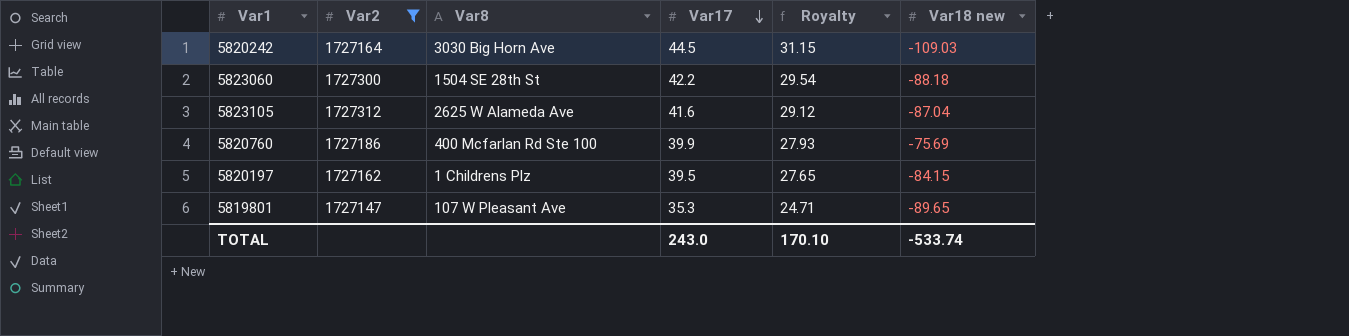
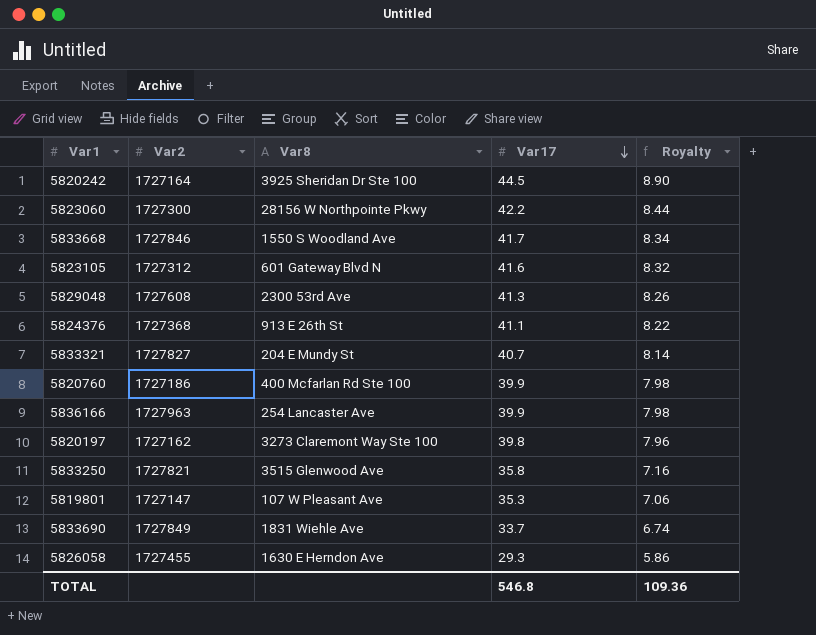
filter: Var2 <= 1727312 -> none
column Var18 new | position: 6 -> none
column Royalty | formula: [Var17] * 0.7 -> [Var17] * 0.2
5820242 | Var8: 3030 Big Horn Ave -> 3925 Sheridan Dr Ste 100
5823060 | Var8: 1504 SE 28th St -> 28156 W Northpointe Pkwy
5823105 | Var8: 2625 W Alameda Ave -> 601 Gateway Blvd N
5820197 | Var8: 1 Childrens Plz -> 3273 Claremont Way Ste 100
5820197 | Var17: 39.5 -> 39.8
TOTAL | Var17: 243.0 -> 546.8
TOTAL | Royalty: 170.10 -> 109.36

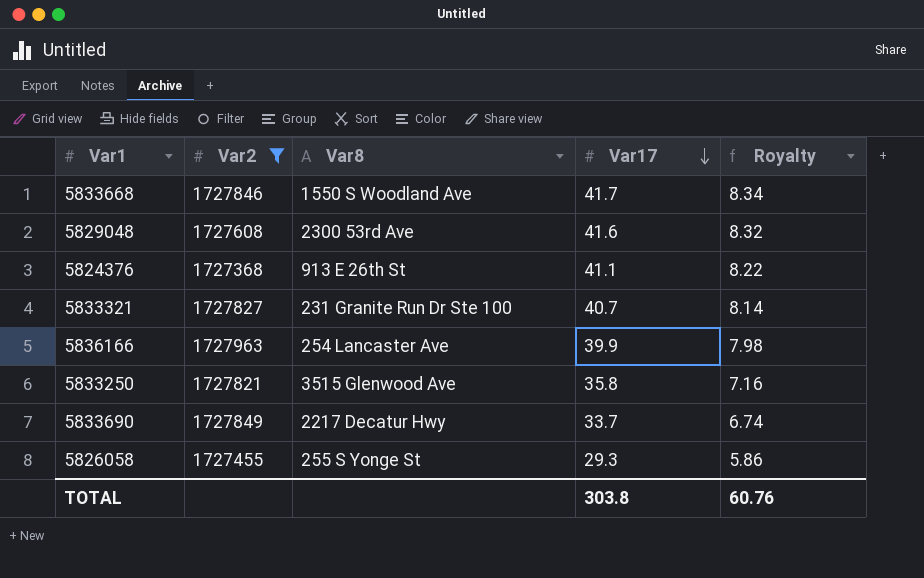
filter: none -> Var2 >= 1727368
5829048 | Var17: 41.3 -> 41.6
5829048 | Royalty: 8.26 -> 8.32
5833321 | Var8: 204 E Mundy St -> 231 Granite Run Dr Ste 100
5833690 | Var8: 1831 Wiehle Ave -> 2217 Decatur Hwy
5826058 | Var8: 1630 E Herndon Ave -> 255 S Yonge St
TOTAL | Var17: 546.8 -> 303.8
TOTAL | Royalty: 109.36 -> 60.76

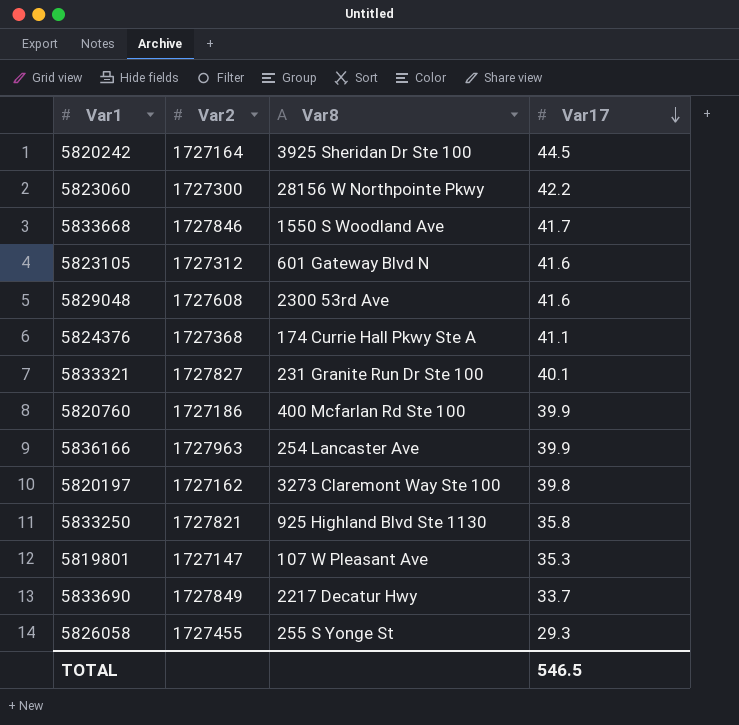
filter: Var2 >= 1727368 -> none
column Royalty | formula: [Var17] * 0.2 -> none
5824376 | Var8: 913 E 26th St -> 174 Currie Hall Pkwy Ste A
5833321 | Var17: 40.7 -> 40.1
5833250 | Var8: 3515 Glenwood Ave -> 925 Highland Blvd Ste 1130
TOTAL | Var17: 303.8 -> 546.5

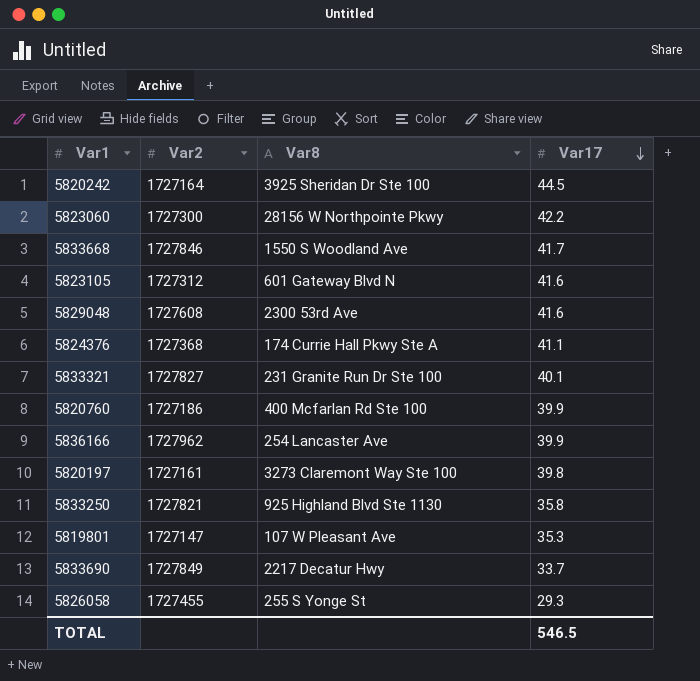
5836166 | Var2: 1727963 -> 1727962
5820197 | Var2: 1727162 -> 1727161

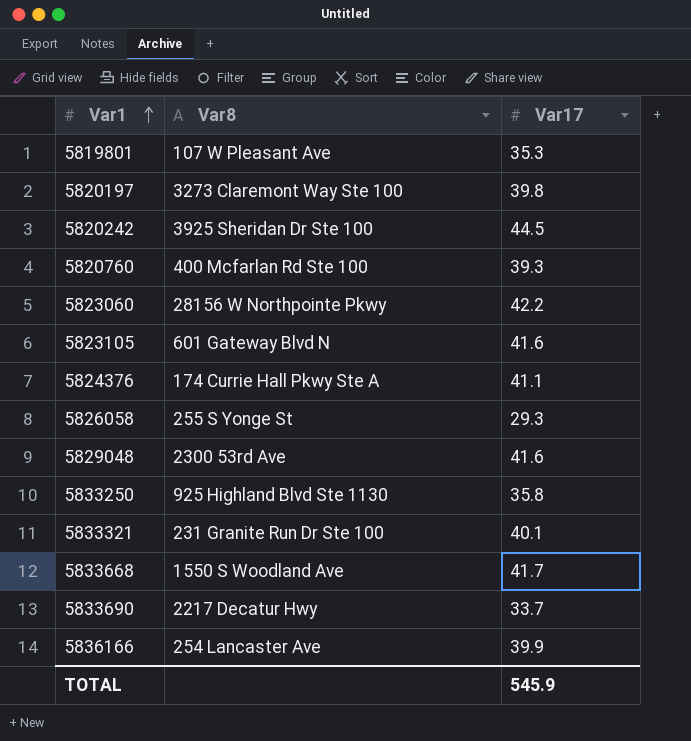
row order: Var17 descending -> Var1 ascending
column Var2 | position: 2 -> none
5820760 | Var17: 39.9 -> 39.3
TOTAL | Var17: 546.5 -> 545.9

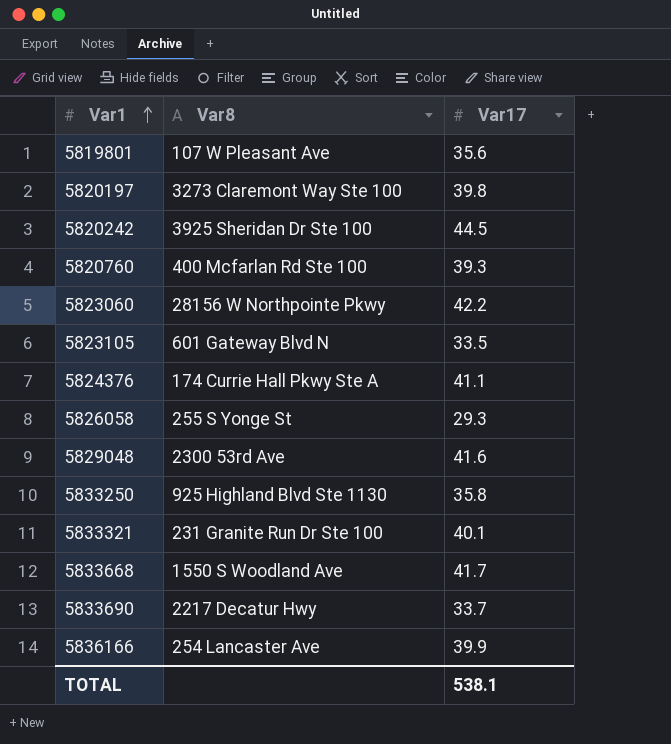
5819801 | Var17: 35.3 -> 35.6
5823105 | Var17: 41.6 -> 33.5
TOTAL | Var17: 545.9 -> 538.1

